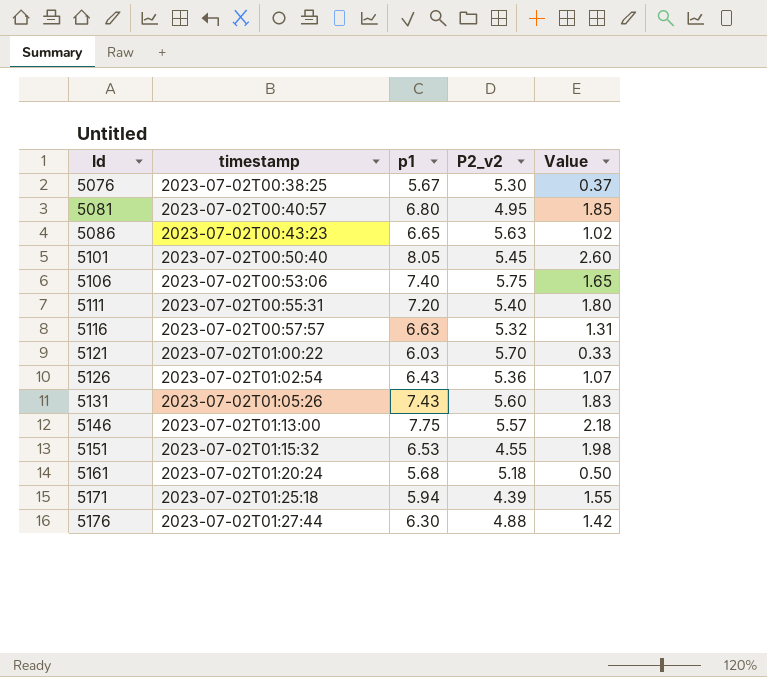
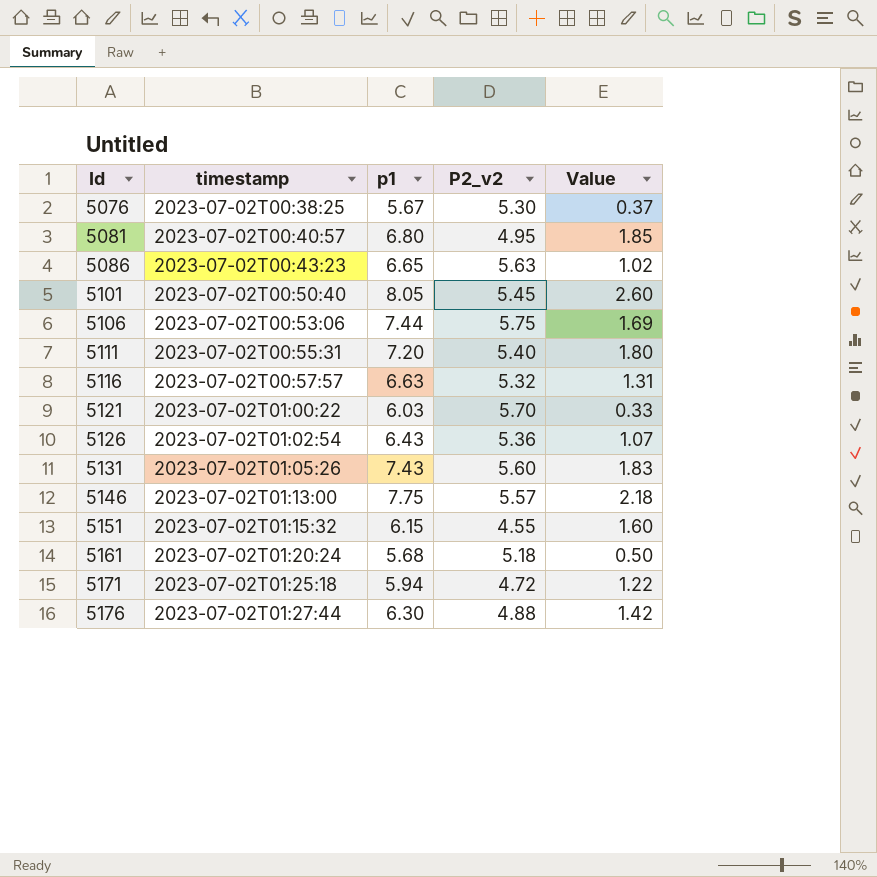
5106 | p1: 7.40 -> 7.44
5106 | Value: 1.65 -> 1.69
5151 | p1: 6.53 -> 6.15
5151 | Value: 1.98 -> 1.60
5171 | P2_v2: 4.39 -> 4.72
5171 | Value: 1.55 -> 1.22

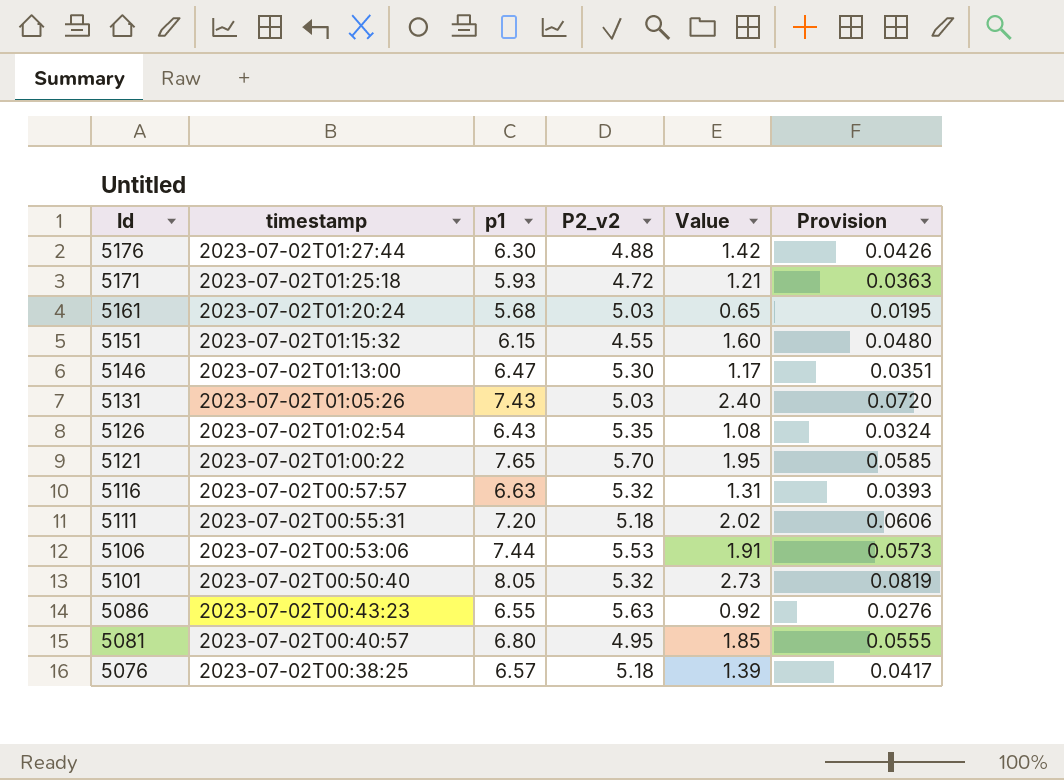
row order: Id ascending -> Id descending
column Provision | formula: none -> [Value] * 0.03
5171 | p1: 5.94 -> 5.93
5171 | Value: 1.22 -> 1.21
5161 | P2_v2: 5.18 -> 5.03
5161 | Value: 0.50 -> 0.65
5146 | p1: 7.75 -> 6.47
5146 | P2_v2: 5.57 -> 5.30
5146 | Value: 2.18 -> 1.17
5131 | P2_v2: 5.60 -> 5.03
5131 | Value: 1.83 -> 2.40
5126 | P2_v2: 5.36 -> 5.35
5126 | Value: 1.07 -> 1.08
5121 | p1: 6.03 -> 7.65
5121 | Value: 0.33 -> 1.95
5111 | P2_v2: 5.40 -> 5.18
5111 | Value: 1.80 -> 2.02
5106 | P2_v2: 5.75 -> 5.53
5106 | Value: 1.69 -> 1.91
5101 | P2_v2: 5.45 -> 5.32
5101 | Value: 2.60 -> 2.73
5086 | p1: 6.65 -> 6.55
5086 | Value: 1.02 -> 0.92
5076 | p1: 5.67 -> 6.57
5076 | P2_v2: 5.30 -> 5.18
5076 | Value: 0.37 -> 1.39

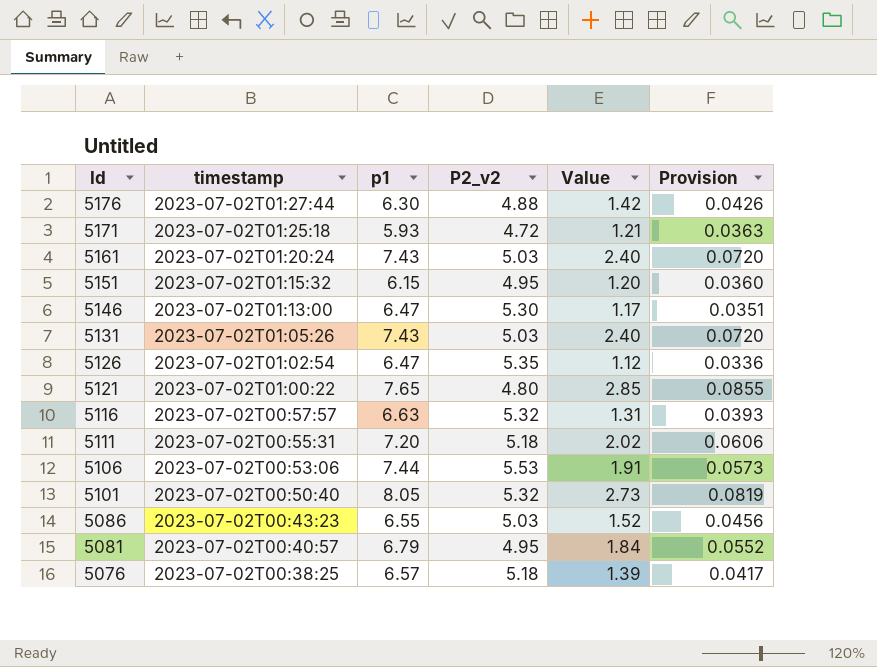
5161 | p1: 5.68 -> 7.43
5161 | Value: 0.65 -> 2.40
5161 | Provision: 0.0195 -> 0.0720
5151 | P2_v2: 4.55 -> 4.95
5151 | Value: 1.60 -> 1.20
5151 | Provision: 0.0480 -> 0.0360
5126 | p1: 6.43 -> 6.47
5126 | Value: 1.08 -> 1.12
5126 | Provision: 0.0324 -> 0.0336
5121 | P2_v2: 5.70 -> 4.80
5121 | Value: 1.95 -> 2.85
5121 | Provision: 0.0585 -> 0.0855
5086 | P2_v2: 5.63 -> 5.03
5086 | Value: 0.92 -> 1.52
5086 | Provision: 0.0276 -> 0.0456
5081 | p1: 6.80 -> 6.79
5081 | Value: 1.85 -> 1.84
5081 | Provision: 0.0555 -> 0.0552

